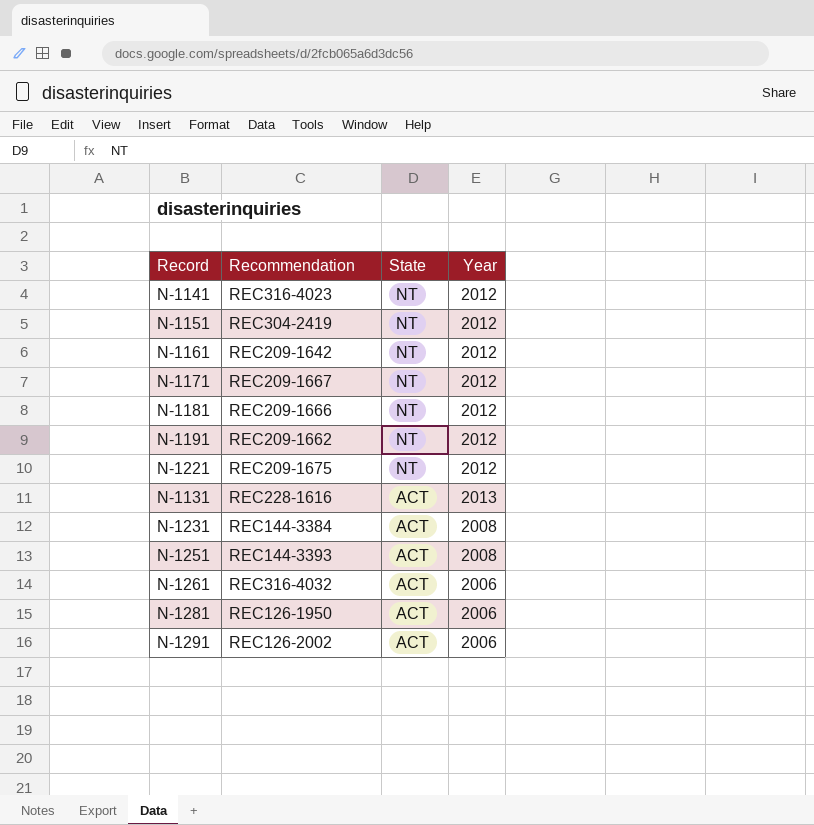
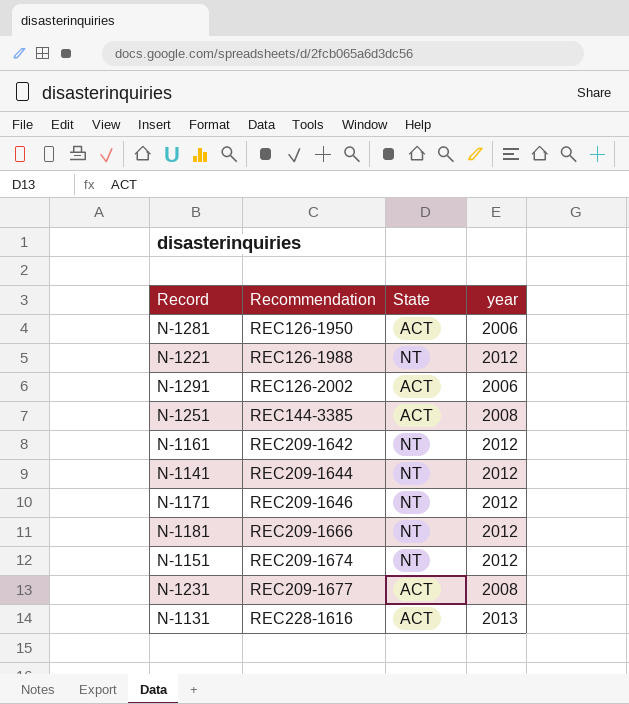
row order: State descending -> Recommendation ascending
column name: Year -> year
row N-1191: REC209-1662 | NT | 2012 -> none
row N-1261: REC316-4032 | ACT | 2006 -> none
N-1221 | Recommendation: REC209-1675 -> REC126-1988
N-1251 | Recommendation: REC144-3393 -> REC144-3385
N-1141 | Recommendation: REC316-4023 -> REC209-1644
N-1171 | Recommendation: REC209-1667 -> REC209-1646
N-1151 | Recommendation: REC304-2419 -> REC209-1674
N-1231 | Recommendation: REC144-3384 -> REC209-1677

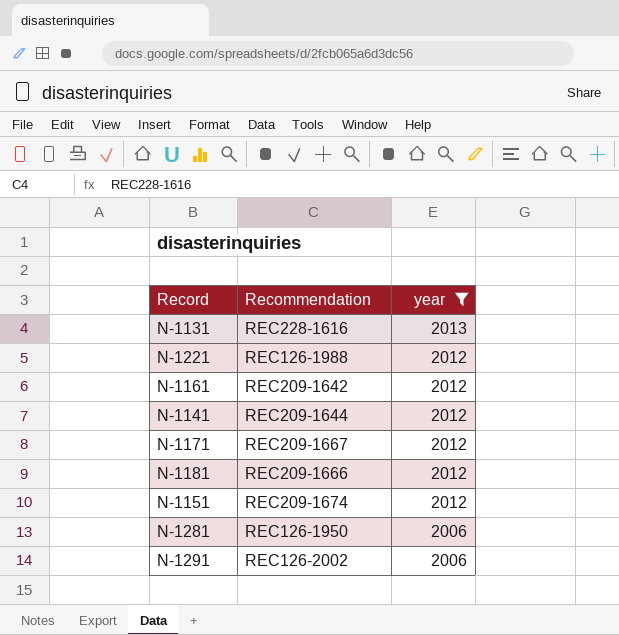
filter: none -> year != 2008
row order: Recommendation ascending -> year descending
column State | position: 3 -> none
N-1171 | Recommendation: REC209-1646 -> REC209-1667

